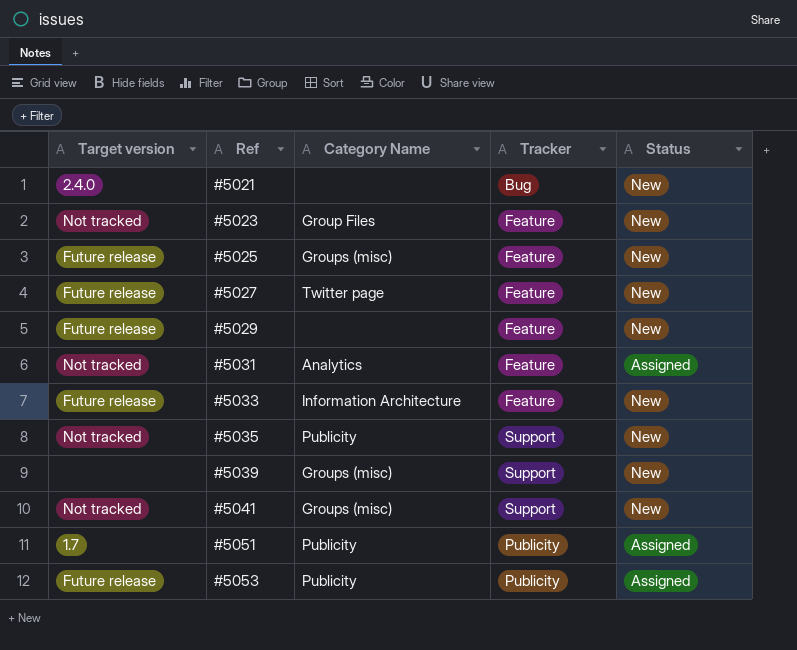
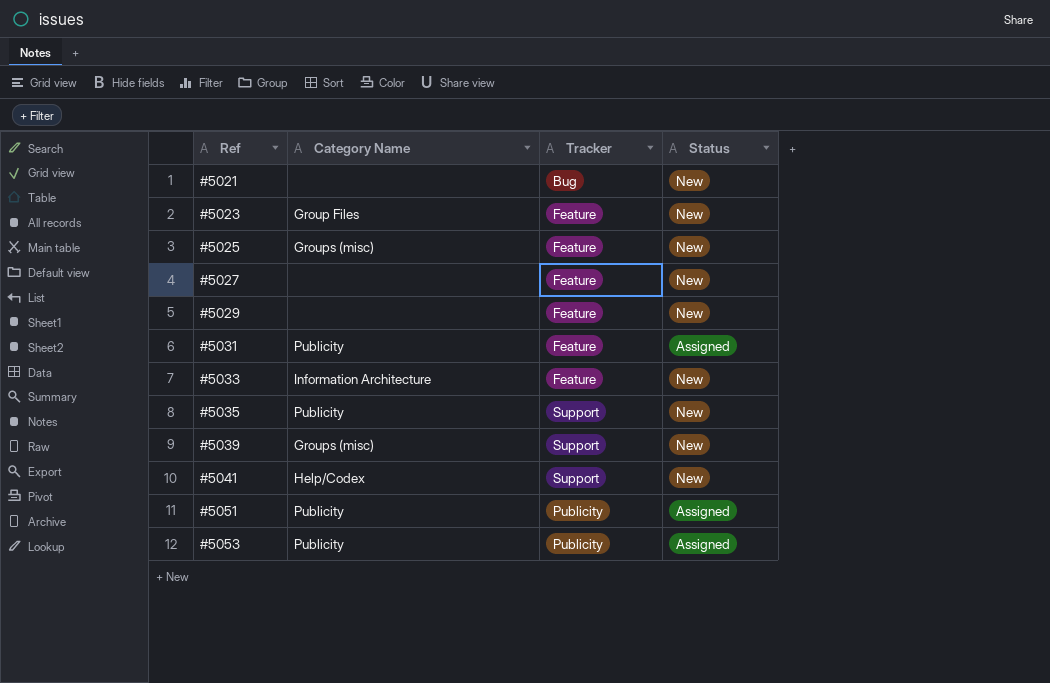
column Target version | position: 1 -> none
#5027 | Category Name: Twitter page -> none
#5031 | Category Name: Analytics -> Publicity
#5041 | Category Name: Groups (misc) -> Help/Codex

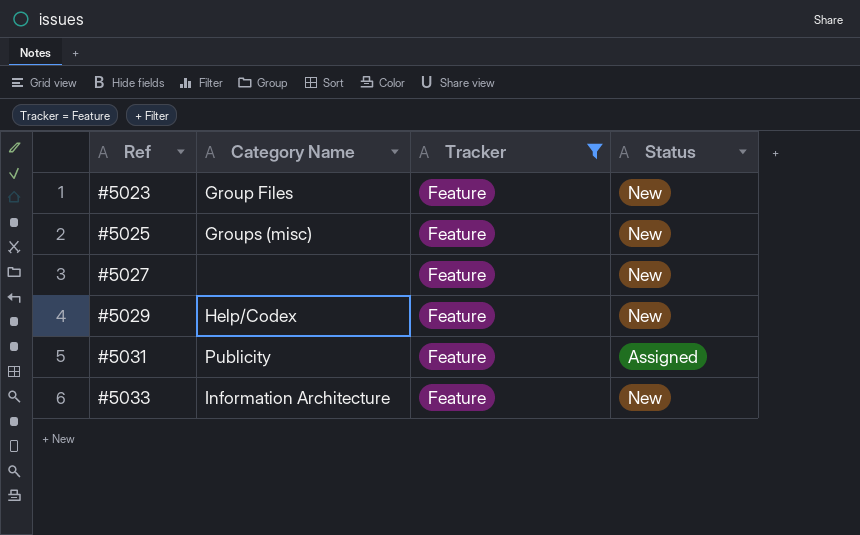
filter: none -> Tracker = Feature
#5029 | Category Name: none -> Help/Codex

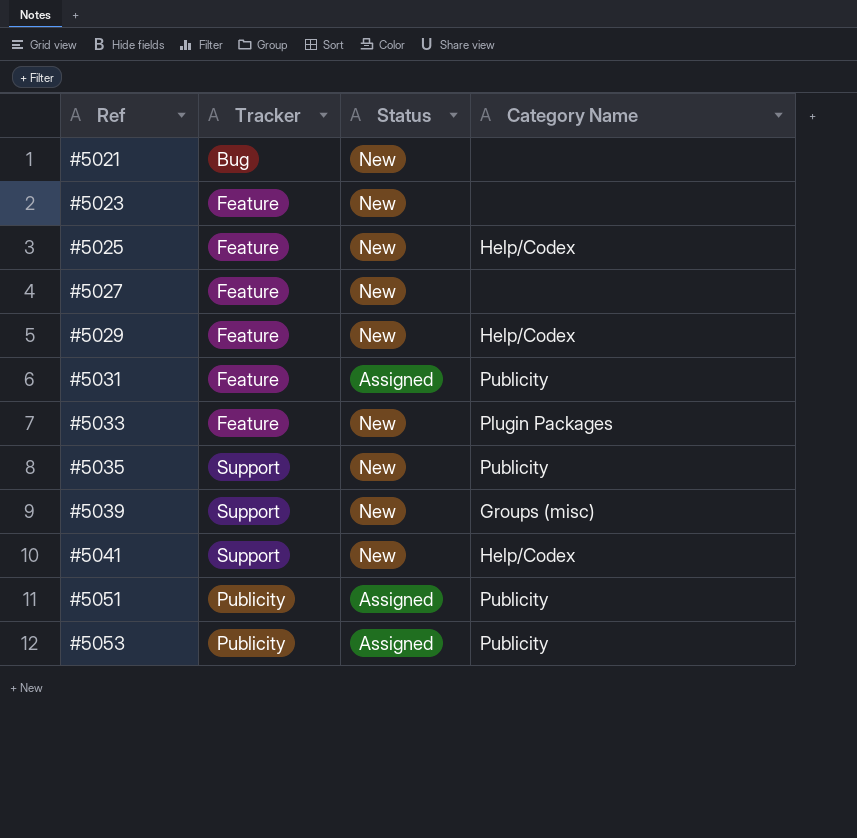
filter: Tracker = Feature -> none
column Category Name | position: 2 -> 4
#5023 | Category Name: Group Files -> none
#5025 | Category Name: Groups (misc) -> Help/Codex
#5033 | Category Name: Information Architecture -> Plugin Packages

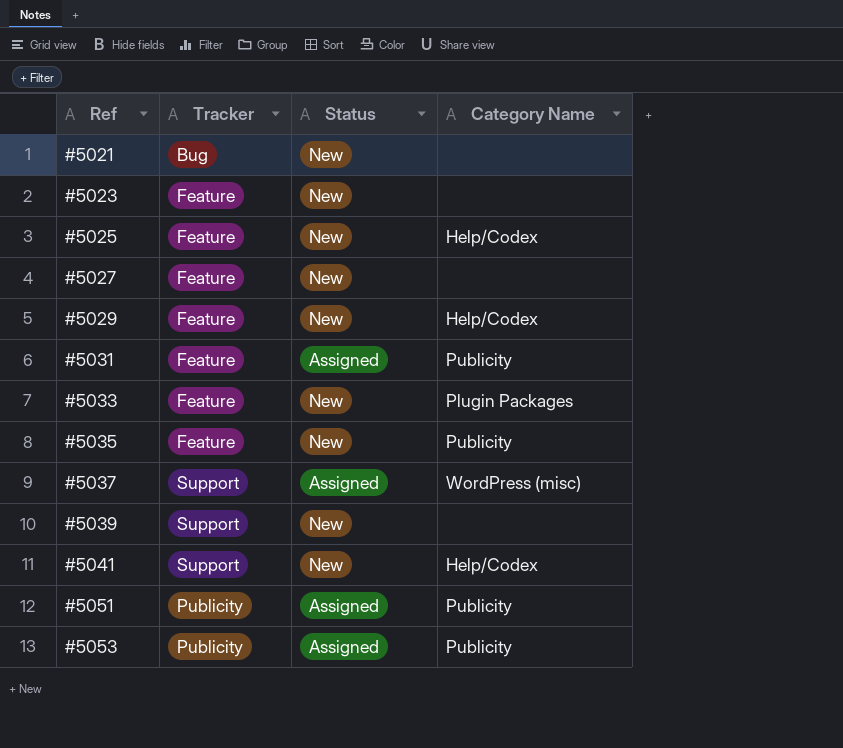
#5035 | Tracker: Support -> Feature
row #5037: none -> Support | Assigned | WordPress (misc)
#5039 | Category Name: Groups (misc) -> none

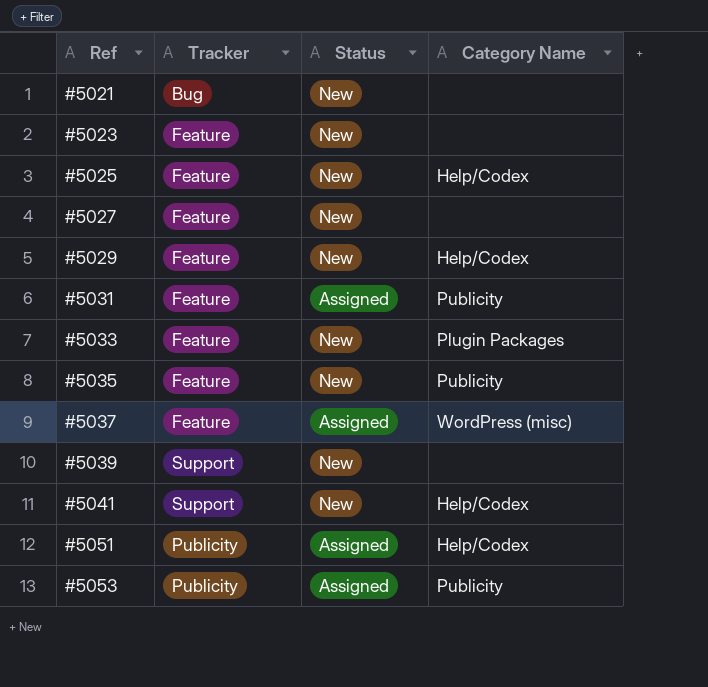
#5037 | Tracker: Support -> Feature
#5051 | Category Name: Publicity -> Help/Codex

